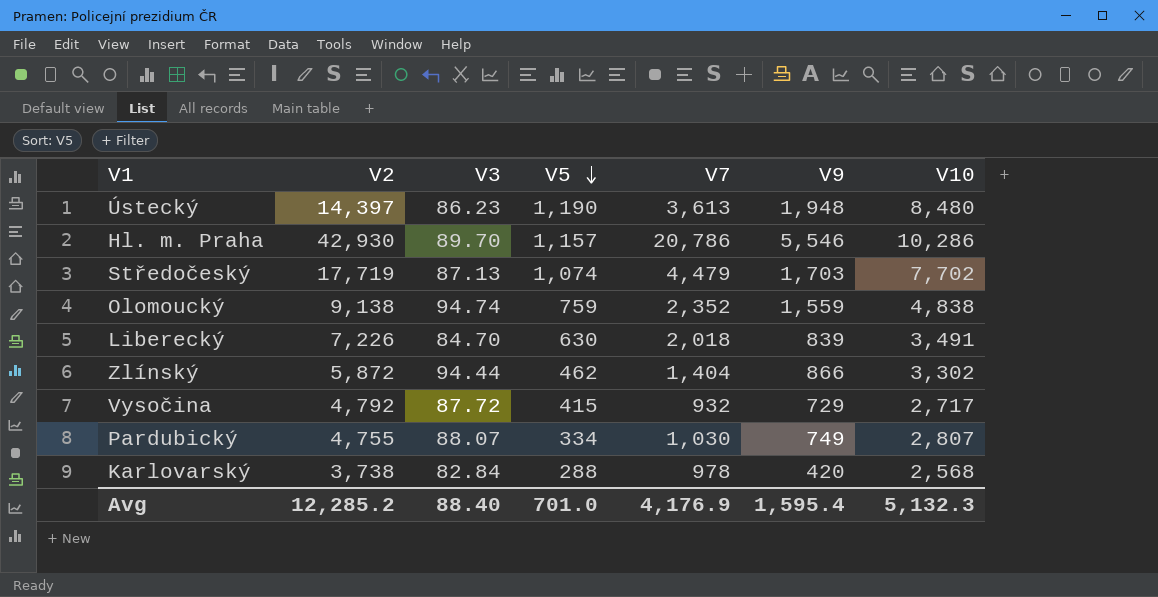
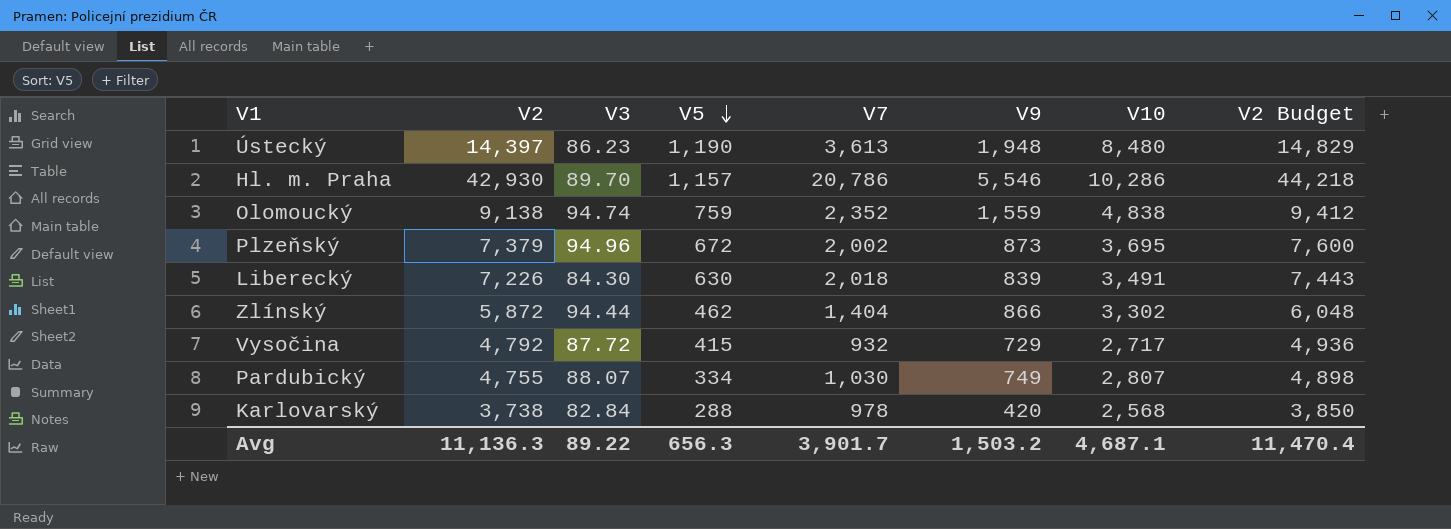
column V2 Budget | formula: none -> [V2] * 1.03
row Středočeský: 17,719 | 87.13 | 1,074 | 4,479 | 1,703 | 7,702 -> none
row Plzeňský: none -> 7,379 | 94.96 | 672 | 2,002 | 873 | 3,695 | 7,600
Liberecký | V3: 84.70 -> 84.30
Avg | V2: 12,285.2 -> 11,136.3
Avg | V3: 88.40 -> 89.22
Avg | V5: 701.0 -> 656.3
Avg | V7: 4,176.9 -> 3,901.7
Avg | V9: 1,595.4 -> 1,503.2
Avg | V10: 5,132.3 -> 4,687.1

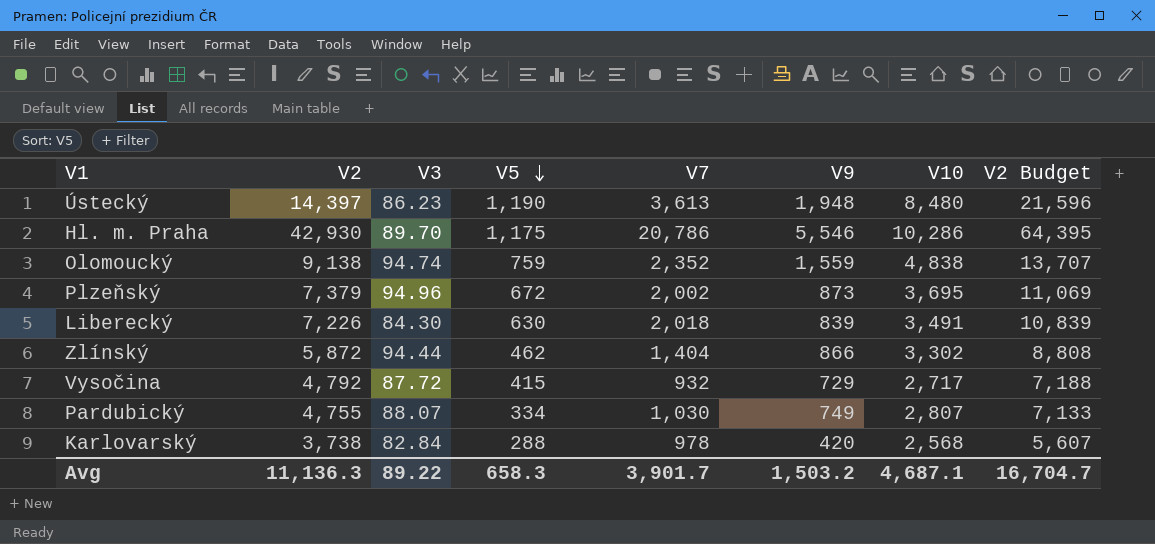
column V2 Budget | formula: [V2] * 1.03 -> [V2] * 1.5
Hl. m. Praha | V5: 1,157 -> 1,175
Avg | V5: 656.3 -> 658.3
Avg | V2 Budget: 11,470.4 -> 16,704.7

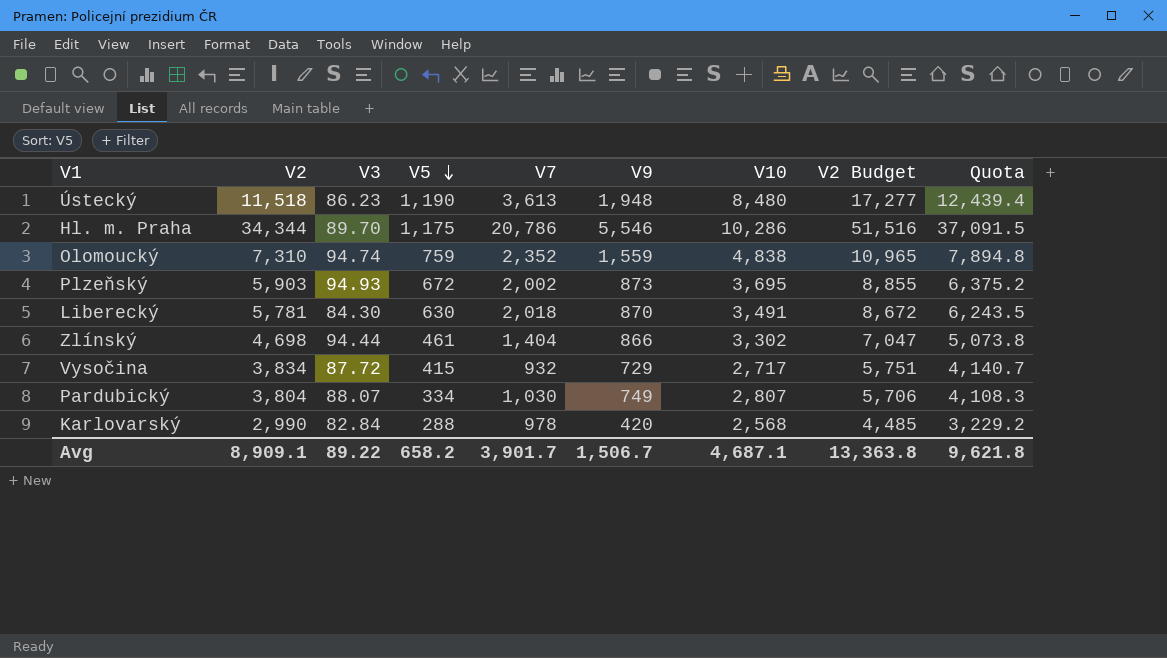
column Quota | formula: none -> [V2] * 1.08
Ústecký | V2: 14,397 -> 11,518
Ústecký | V2 Budget: 21,596 -> 17,277
Hl. m. Praha | V2: 42,930 -> 34,344
Hl. m. Praha | V2 Budget: 64,395 -> 51,516
Olomoucký | V2: 9,138 -> 7,310
Olomoucký | V2 Budget: 13,707 -> 10,965
Plzeňský | V2: 7,379 -> 5,903
Plzeňský | V3: 94.96 -> 94.93
Plzeňský | V2 Budget: 11,069 -> 8,855
Liberecký | V2: 7,226 -> 5,781
Liberecký | V9: 839 -> 870
Liberecký | V2 Budget: 10,839 -> 8,672
Zlínský | V2: 5,872 -> 4,698
Zlínský | V5: 462 -> 461
Zlínský | V2 Budget: 8,808 -> 7,047
Vysočina | V2: 4,792 -> 3,834
Vysočina | V2 Budget: 7,188 -> 5,751
Pardubický | V2: 4,755 -> 3,804
Pardubický | V2 Budget: 7,133 -> 5,706
Karlovarský | V2: 3,738 -> 2,990
Karlovarský | V2 Budget: 5,607 -> 4,485
Avg | V2: 11,136.3 -> 8,909.1
Avg | V5: 658.3 -> 658.2
Avg | V9: 1,503.2 -> 1,506.7
Avg | V2 Budget: 16,704.7 -> 13,363.8

